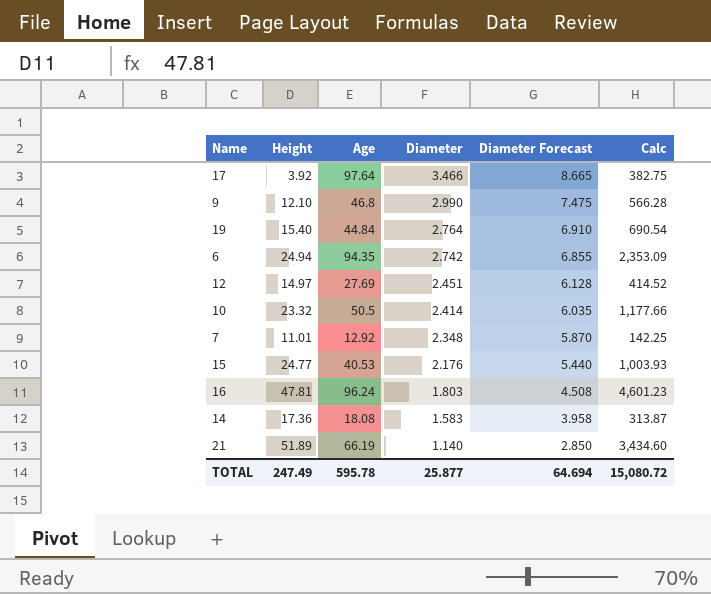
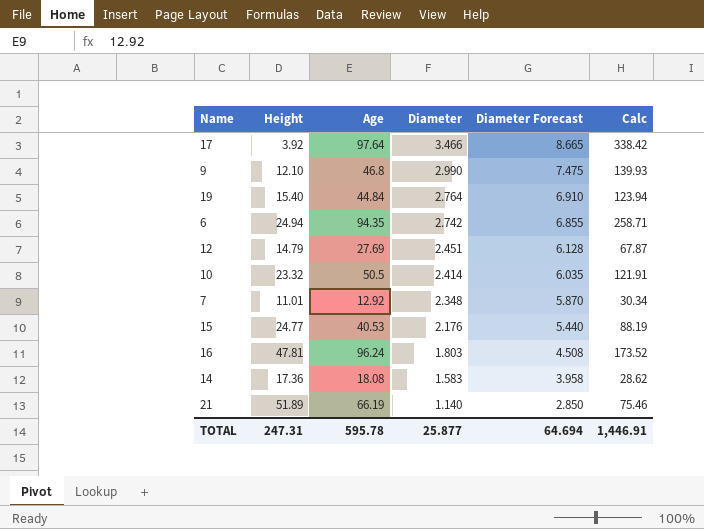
column Calc | formula: [Height] * [Age] -> [Age] * [Diameter]
12 | Height: 14.97 -> 14.79
TOTAL | Height: 247.49 -> 247.31
TOTAL | Calc: 15,080.72 -> 1,446.91

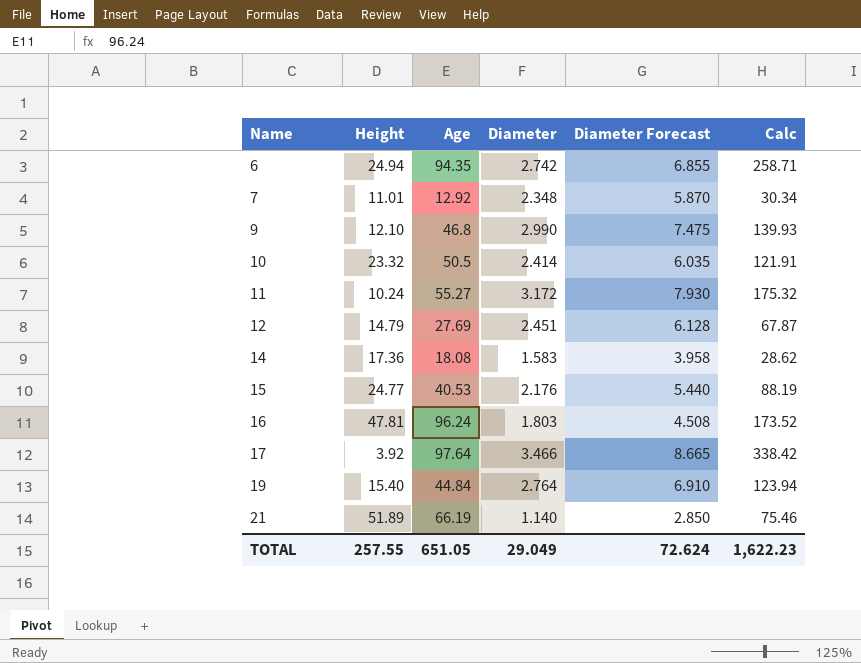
row order: Diameter descending -> Name ascending
row 11: none -> 10.24 | 55.27 | 3.172 | 7.930 | 175.32
TOTAL | Height: 247.31 -> 257.55
TOTAL | Age: 595.78 -> 651.05
TOTAL | Diameter: 25.877 -> 29.049
TOTAL | Diameter Forecast: 64.694 -> 72.624
TOTAL | Calc: 1,446.91 -> 1,622.23

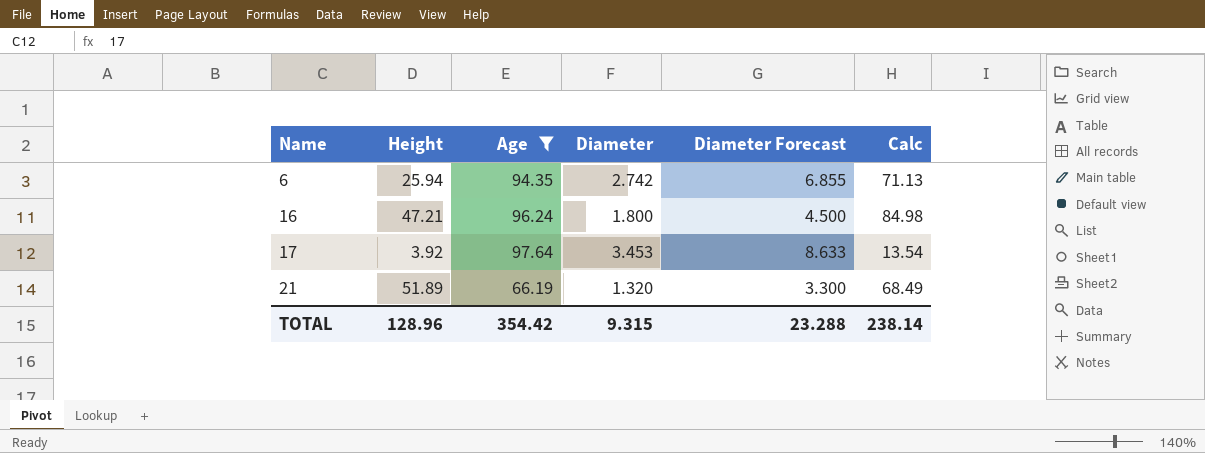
filter: none -> Age >= 66.19
column Calc | formula: [Age] * [Diameter] -> [Height] * [Diameter]
6 | Height: 24.94 -> 25.94
16 | Height: 47.81 -> 47.21
16 | Diameter: 1.803 -> 1.800
16 | Diameter Forecast: 4.508 -> 4.500
17 | Diameter: 3.466 -> 3.453
17 | Diameter Forecast: 8.665 -> 8.633
21 | Diameter: 1.140 -> 1.320
21 | Diameter Forecast: 2.850 -> 3.300
TOTAL | Height: 257.55 -> 128.96
TOTAL | Age: 651.05 -> 354.42
TOTAL | Diameter: 29.049 -> 9.315
TOTAL | Diameter Forecast: 72.624 -> 23.288
TOTAL | Calc: 1,622.23 -> 238.14

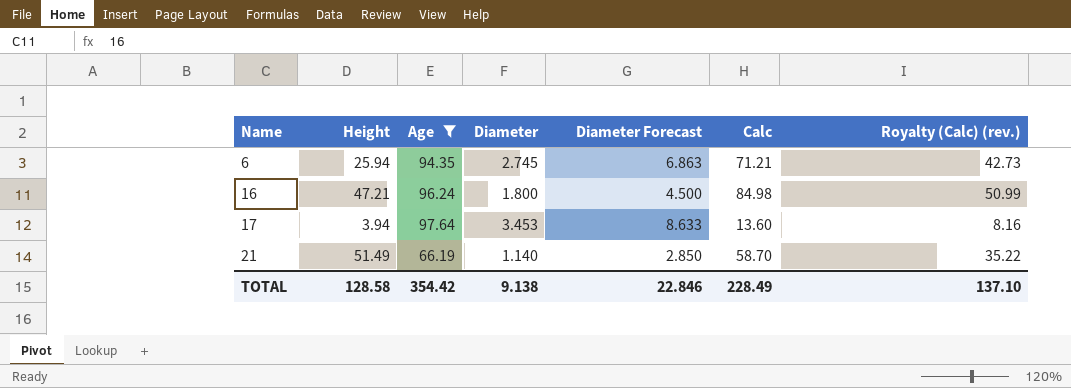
column Royalty (Calc) (rev.) | formula: none -> [Calc] * 0.6
6 | Diameter: 2.742 -> 2.745
6 | Diameter Forecast: 6.855 -> 6.863
6 | Calc: 71.13 -> 71.21
17 | Height: 3.92 -> 3.94
17 | Calc: 13.54 -> 13.60
21 | Height: 51.89 -> 51.49
21 | Diameter: 1.320 -> 1.140
21 | Diameter Forecast: 3.300 -> 2.850
21 | Calc: 68.49 -> 58.70
TOTAL | Height: 128.96 -> 128.58
TOTAL | Diameter: 9.315 -> 9.138
TOTAL | Diameter Forecast: 23.288 -> 22.846
TOTAL | Calc: 238.14 -> 228.49

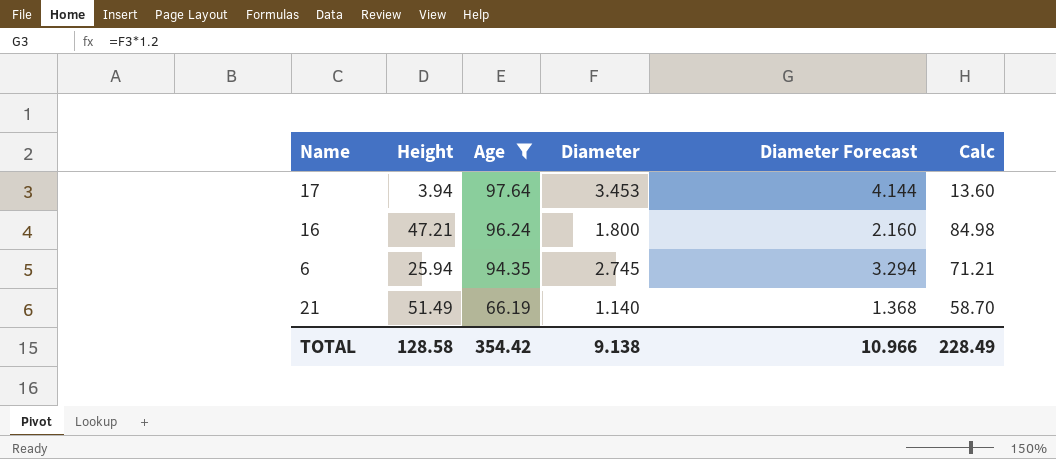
row order: Name ascending -> Age descending
column Royalty (Calc) (rev.) | formula: [Calc] * 0.6 -> none
column Diameter Forecast | formula: [Diameter] * 2.5 -> [Diameter] * 1.2
TOTAL | Diameter Forecast: 22.846 -> 10.966

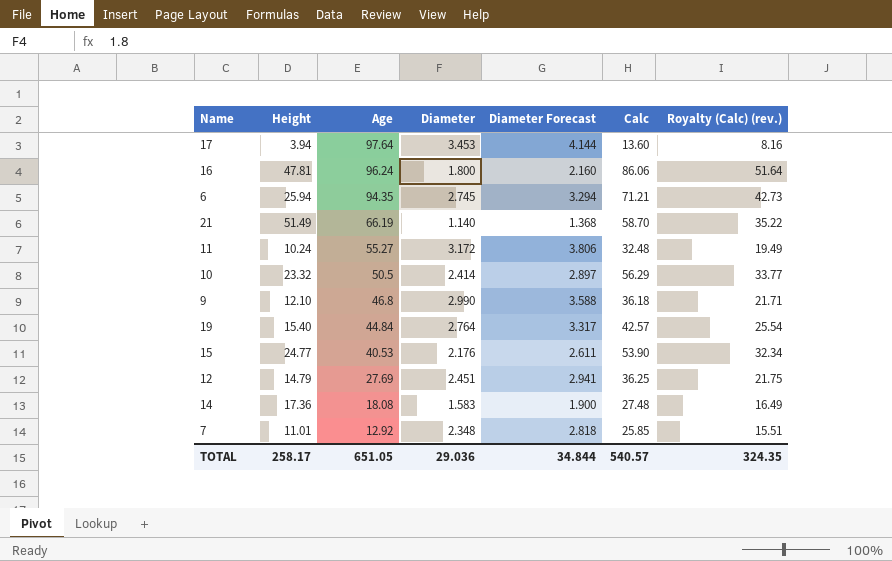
filter: Age >= 66.19 -> none
column Royalty (Calc) (rev.) | formula: none -> [Calc] * 0.6
16 | Height: 47.21 -> 47.81
16 | Calc: 84.98 -> 86.06
TOTAL | Height: 128.58 -> 258.17
TOTAL | Age: 354.42 -> 651.05
TOTAL | Diameter: 9.138 -> 29.036
TOTAL | Diameter Forecast: 10.966 -> 34.844
TOTAL | Calc: 228.49 -> 540.57

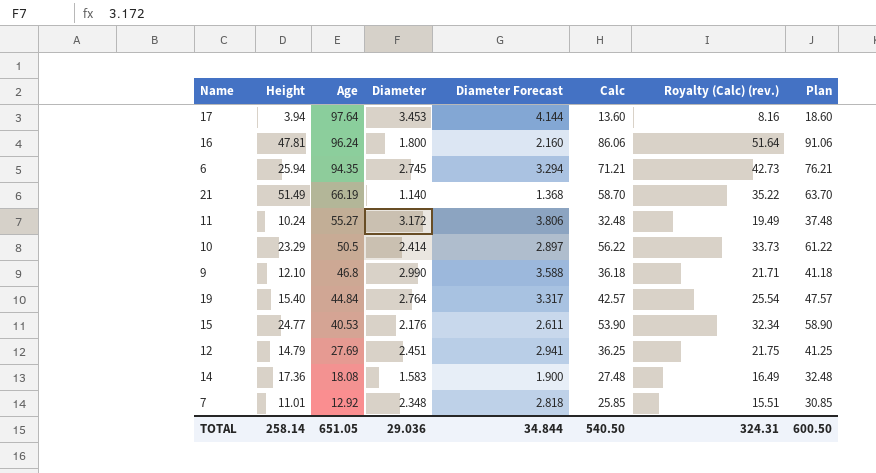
column Plan | formula: none -> [Calc] + 5
10 | Height: 23.32 -> 23.29
10 | Calc: 56.29 -> 56.22
10 | Royalty (Calc) (rev.): 33.77 -> 33.73
TOTAL | Height: 258.17 -> 258.14
TOTAL | Calc: 540.57 -> 540.50
TOTAL | Royalty (Calc) (rev.): 324.35 -> 324.31

